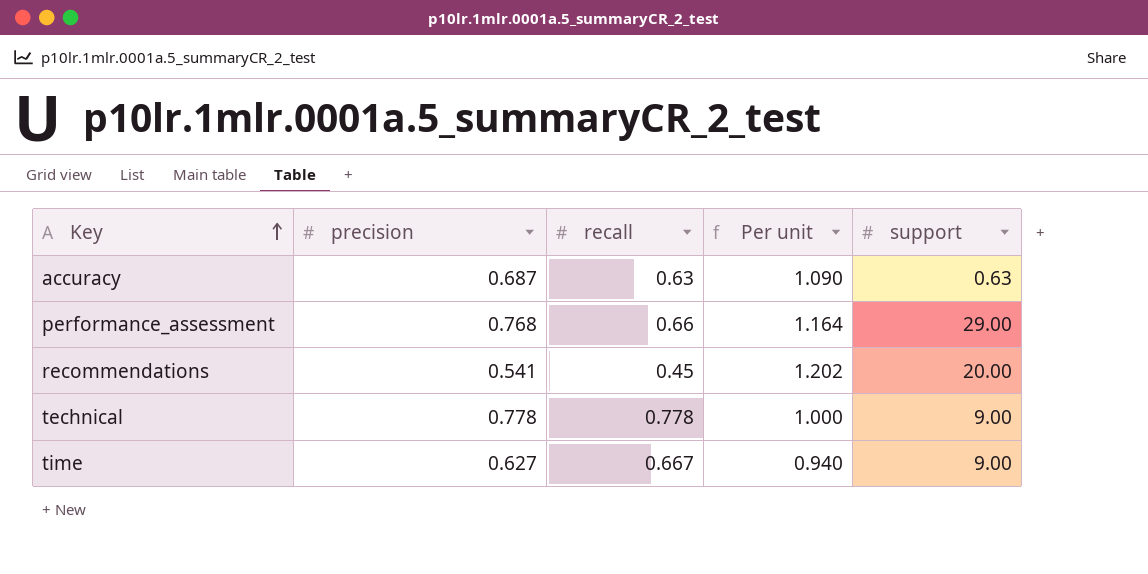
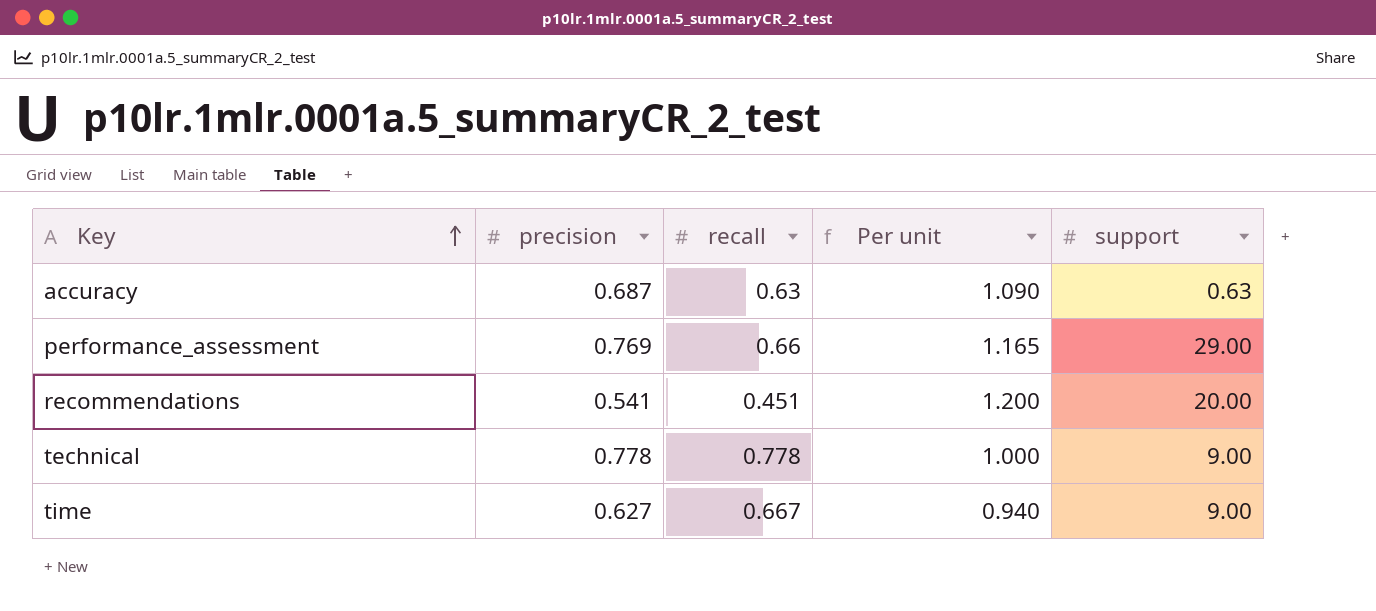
performance_assessment | precision: 0.768 -> 0.769
performance_assessment | Per unit: 1.164 -> 1.165
recommendations | recall: 0.45 -> 0.451
recommendations | Per unit: 1.202 -> 1.200

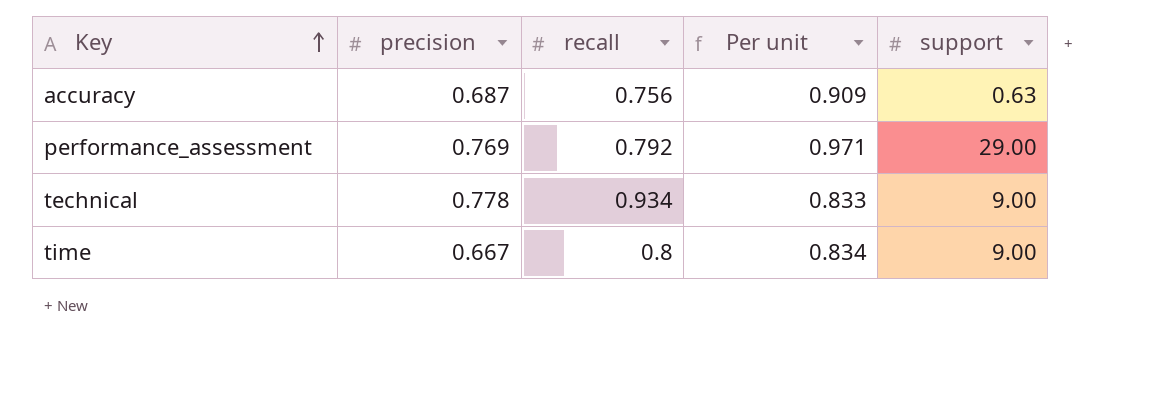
row recommendations: 0.541 | 0.451 | 1.200 | 20.00 -> none
accuracy | recall: 0.63 -> 0.756
accuracy | Per unit: 1.090 -> 0.909
performance_assessment | recall: 0.66 -> 0.792
performance_assessment | Per unit: 1.165 -> 0.971
technical | recall: 0.778 -> 0.934
technical | Per unit: 1.000 -> 0.833
time | precision: 0.627 -> 0.667
time | recall: 0.667 -> 0.8
time | Per unit: 0.940 -> 0.834

